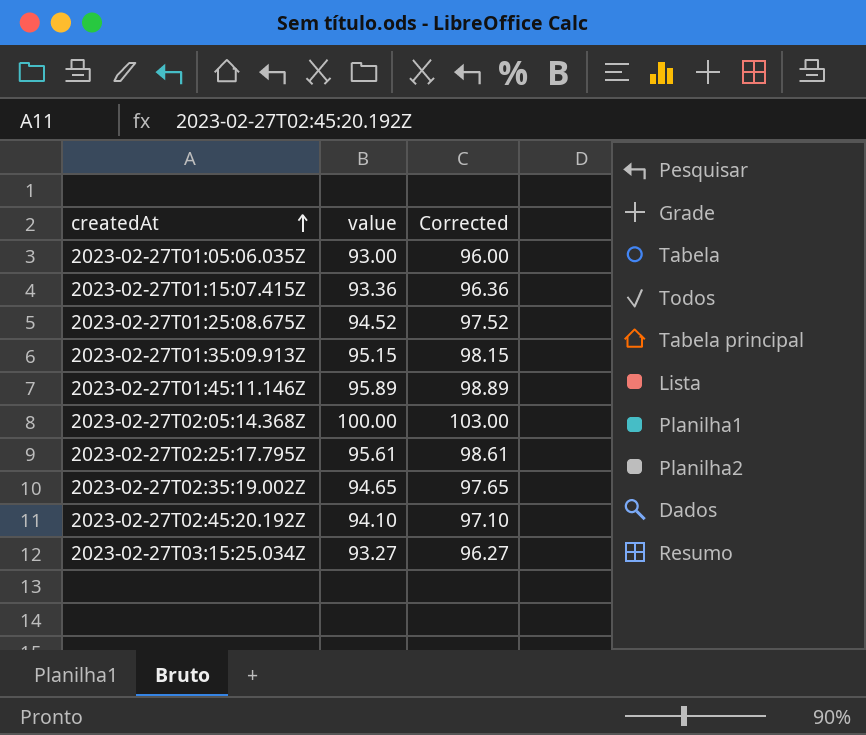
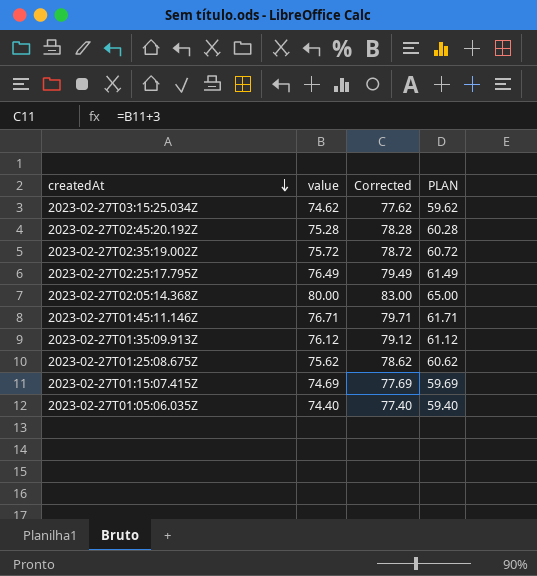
row order: createdAt ascending -> createdAt descending
column PLAN | formula: none -> [value] - 15
2023-02-27T03:15:25.034Z | value: 93.27 -> 74.62
2023-02-27T03:15:25.034Z | Corrected: 96.27 -> 77.62
2023-02-27T02:45:20.192Z | value: 94.10 -> 75.28
2023-02-27T02:45:20.192Z | Corrected: 97.10 -> 78.28
2023-02-27T02:35:19.002Z | value: 94.65 -> 75.72
2023-02-27T02:35:19.002Z | Corrected: 97.65 -> 78.72
2023-02-27T02:25:17.795Z | value: 95.61 -> 76.49
2023-02-27T02:25:17.795Z | Corrected: 98.61 -> 79.49
2023-02-27T02:05:14.368Z | value: 100.00 -> 80.00
2023-02-27T02:05:14.368Z | Corrected: 103.00 -> 83.00
2023-02-27T01:45:11.146Z | value: 95.89 -> 76.71
2023-02-27T01:45:11.146Z | Corrected: 98.89 -> 79.71
2023-02-27T01:35:09.913Z | value: 95.15 -> 76.12
2023-02-27T01:35:09.913Z | Corrected: 98.15 -> 79.12
2023-02-27T01:25:08.675Z | value: 94.52 -> 75.62
2023-02-27T01:25:08.675Z | Corrected: 97.52 -> 78.62
2023-02-27T01:15:07.415Z | value: 93.36 -> 74.69
2023-02-27T01:15:07.415Z | Corrected: 96.36 -> 77.69
2023-02-27T01:05:06.035Z | value: 93.00 -> 74.40
2023-02-27T01:05:06.035Z | Corrected: 96.00 -> 77.40

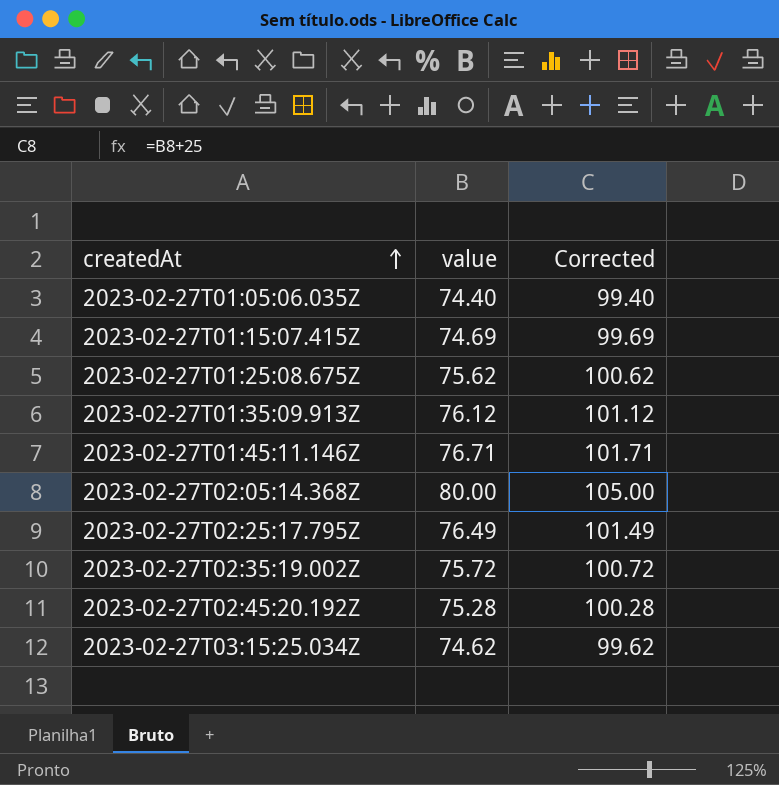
row order: createdAt descending -> createdAt ascending
column PLAN | formula: [value] - 15 -> none
column Corrected | formula: [value] + 3 -> [value] + 25

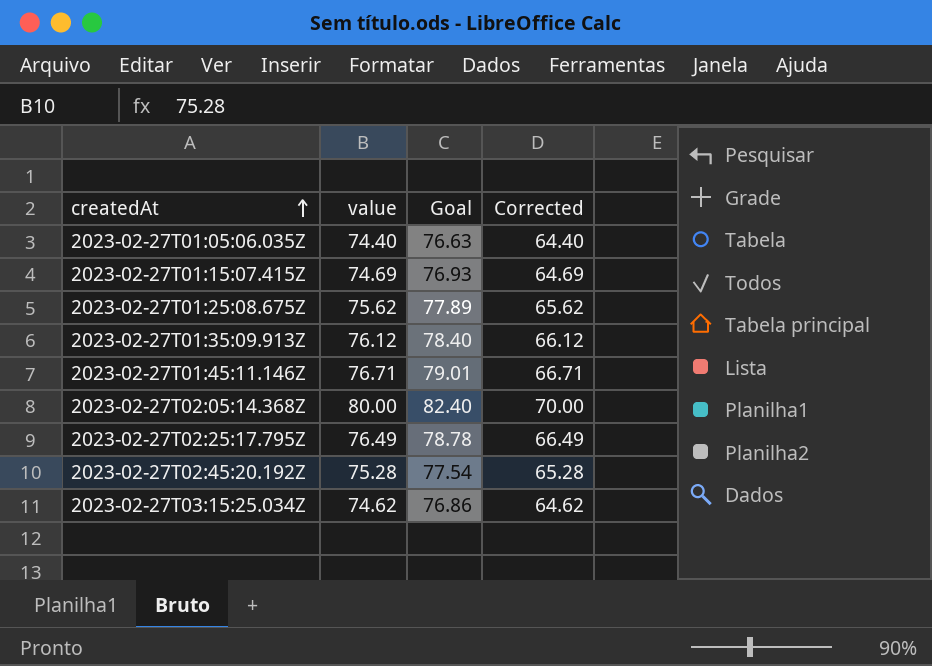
column Goal | formula: none -> [value] * 1.03
column Corrected | formula: [value] + 25 -> [value] - 10
row 2023-02-27T02:35:19.002Z: 75.72 | 100.72 -> none

